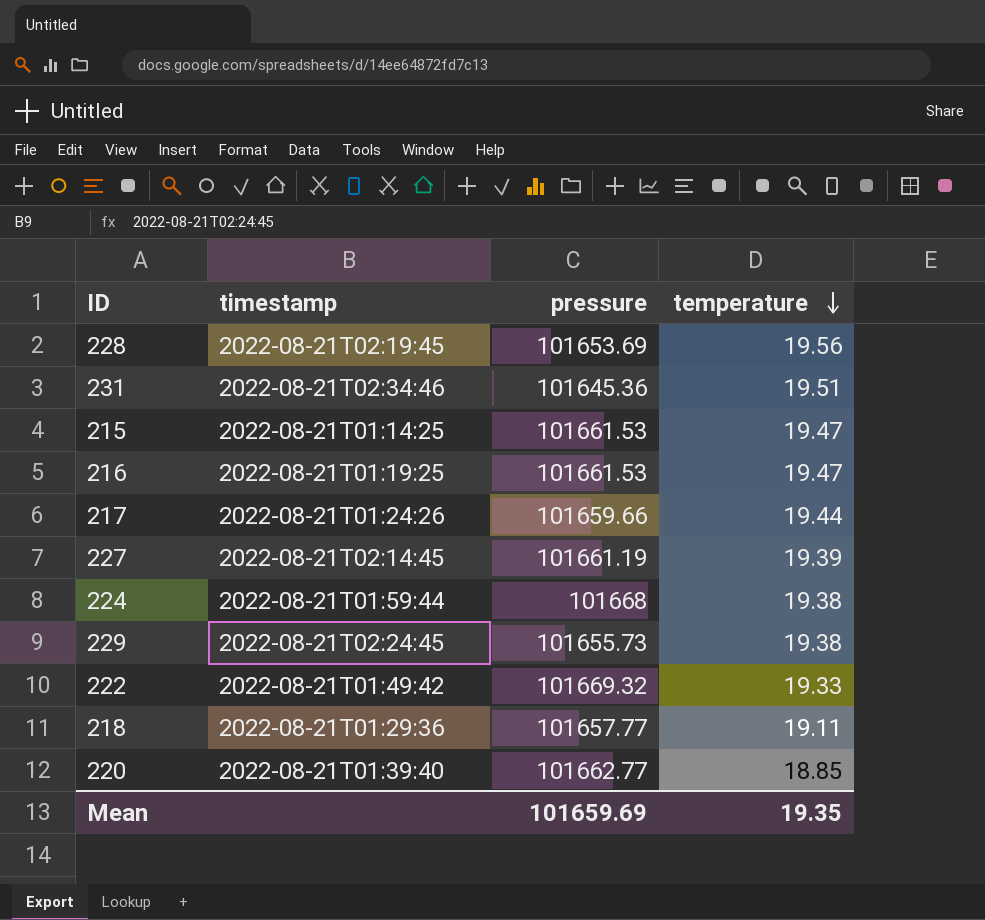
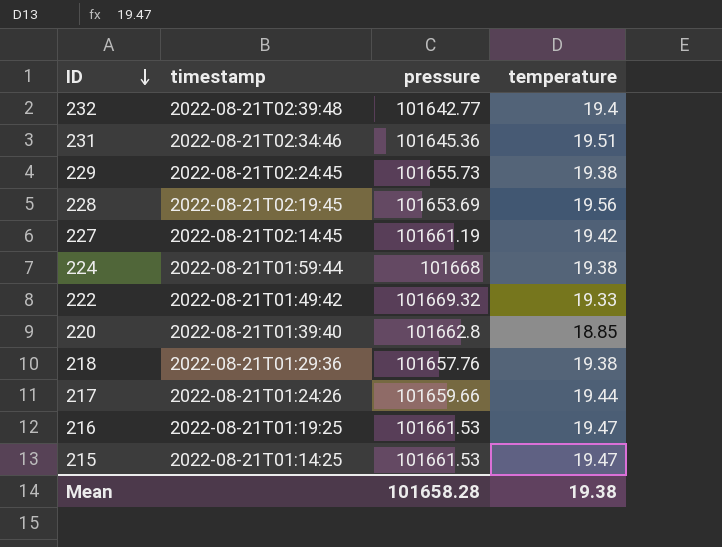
row order: temperature descending -> ID descending
row 232: none -> 2022-08-21T02:39:48 | 101642.77 | 19.4
227 | temperature: 19.39 -> 19.42
220 | pressure: 101662.77 -> 101662.8
218 | pressure: 101657.77 -> 101657.76
218 | temperature: 19.11 -> 19.38
Mean | pressure: 101659.69 -> 101658.28
Mean | temperature: 19.35 -> 19.38

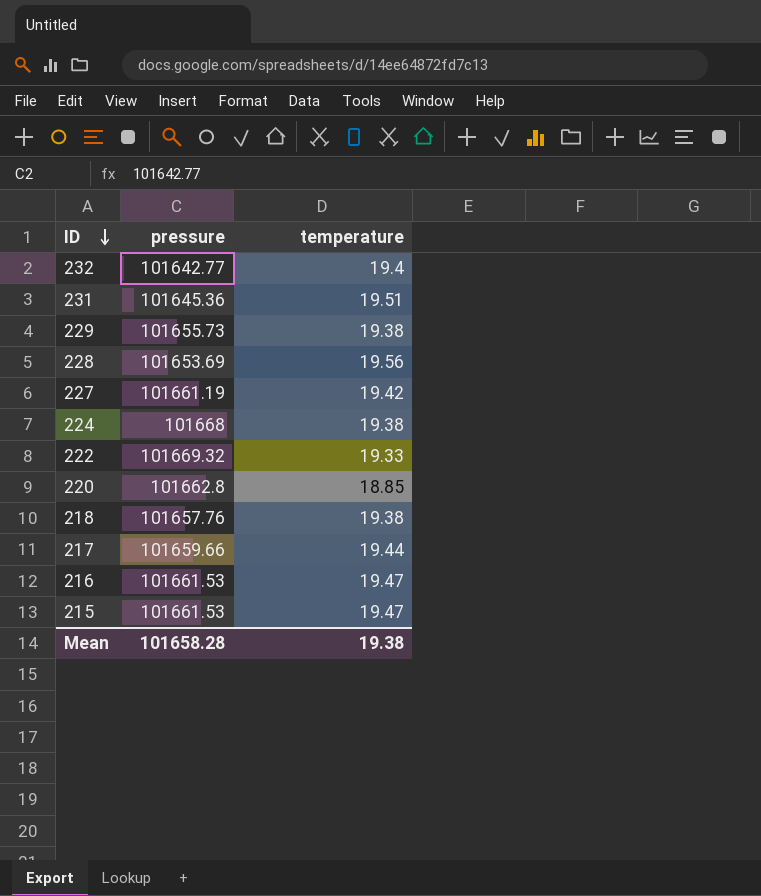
column timestamp | position: 2 -> none

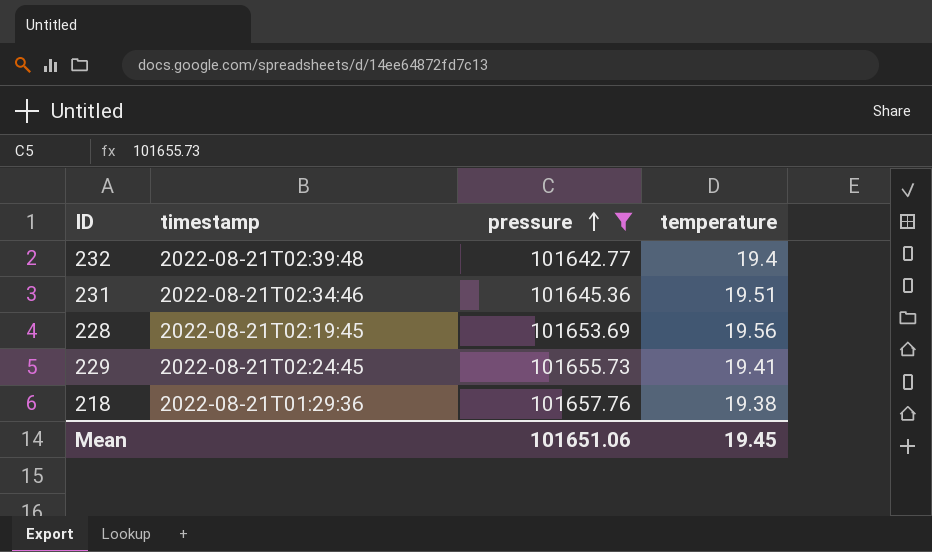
filter: none -> pressure <= 101657.76
row order: ID descending -> pressure ascending
column timestamp | position: none -> 2
229 | temperature: 19.38 -> 19.41
Mean | pressure: 101658.28 -> 101651.06
Mean | temperature: 19.38 -> 19.45

